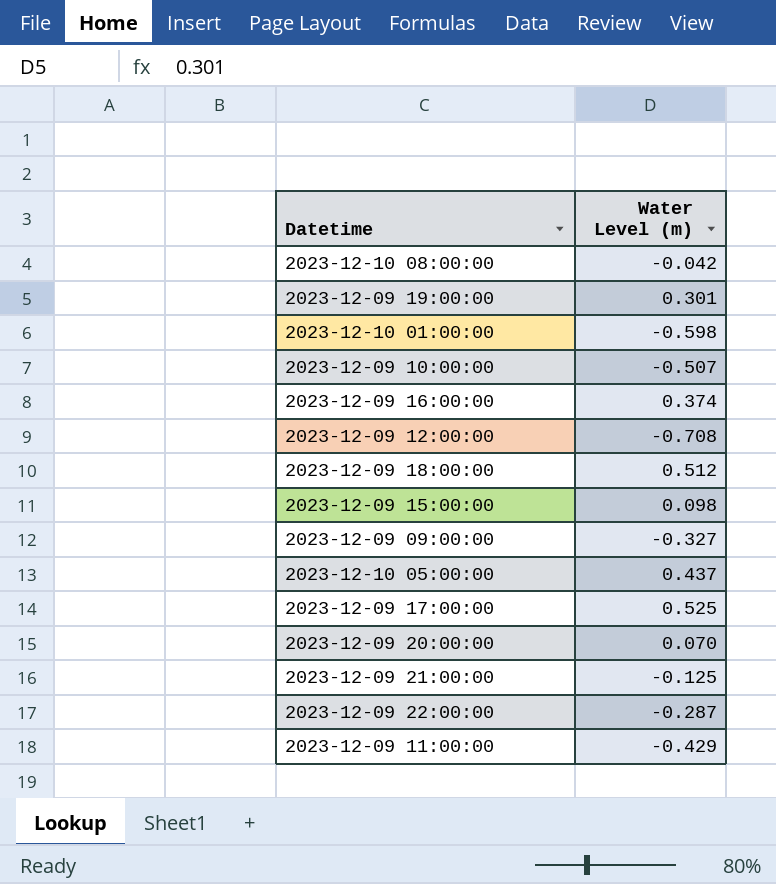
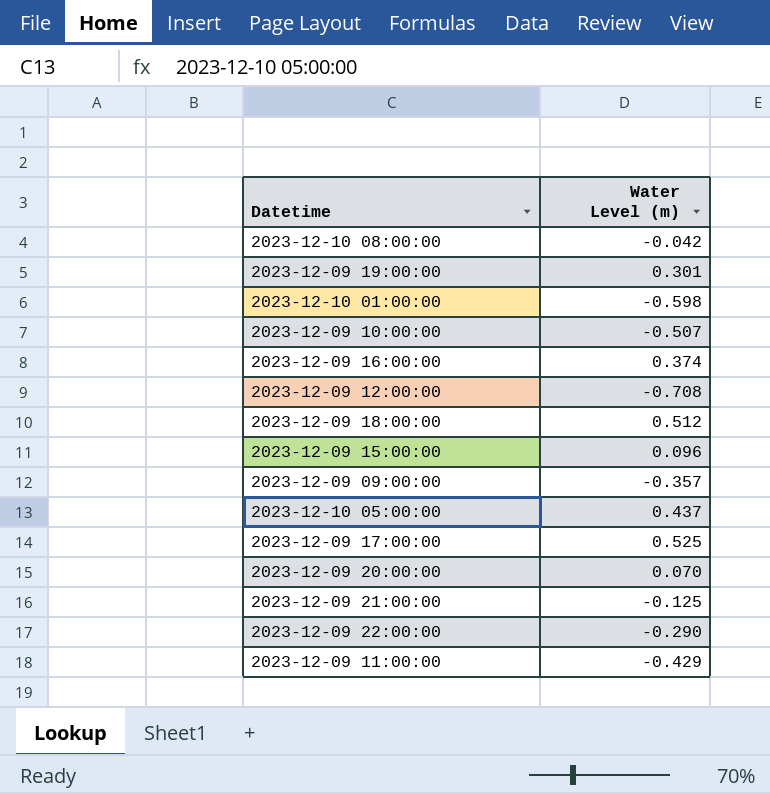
2023-12-09 15:00:00 | Water Level (m): 0.098 -> 0.096
2023-12-09 09:00:00 | Water Level (m): -0.327 -> -0.357
2023-12-09 22:00:00 | Water Level (m): -0.287 -> -0.290

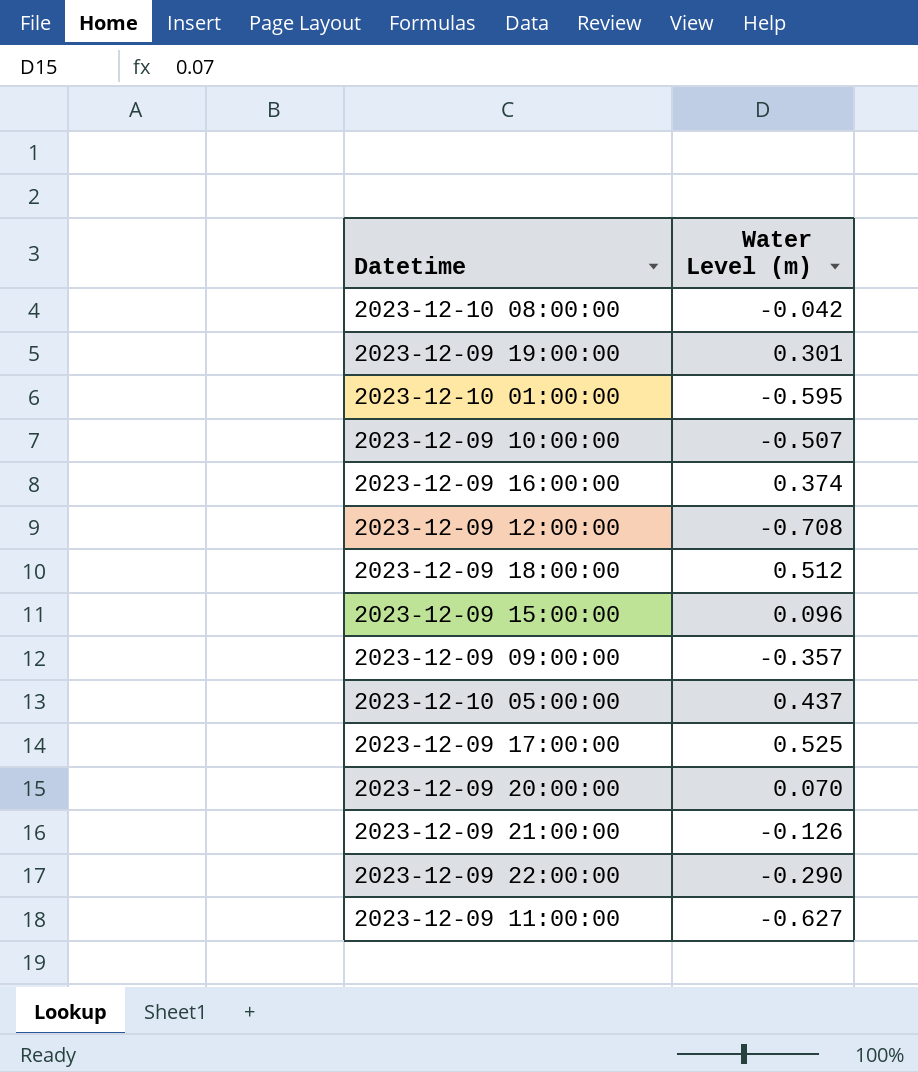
2023-12-10 01:00:00 | Water Level (m): -0.598 -> -0.595
2023-12-09 21:00:00 | Water Level (m): -0.125 -> -0.126
2023-12-09 11:00:00 | Water Level (m): -0.429 -> -0.627

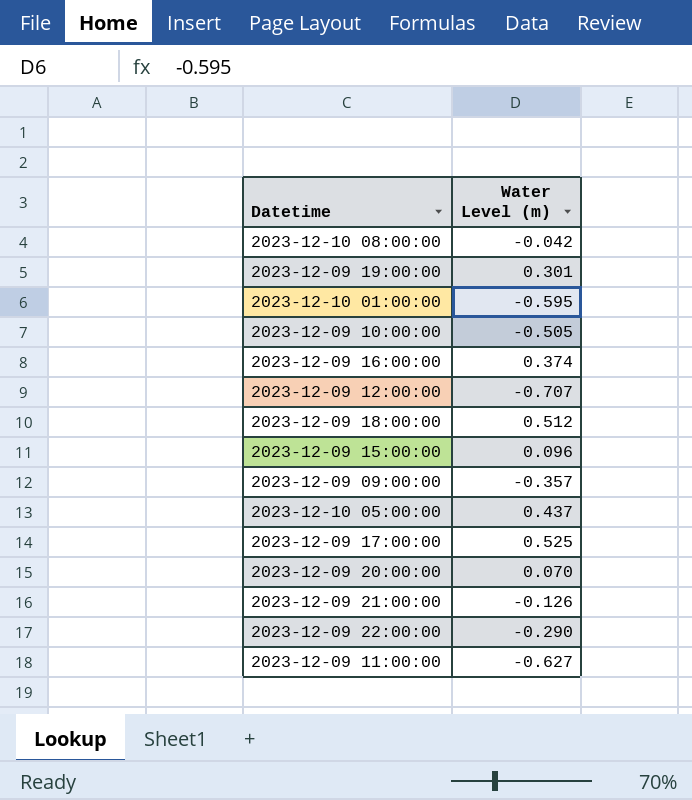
2023-12-09 10:00:00 | Water Level (m): -0.507 -> -0.505
2023-12-09 12:00:00 | Water Level (m): -0.708 -> -0.707

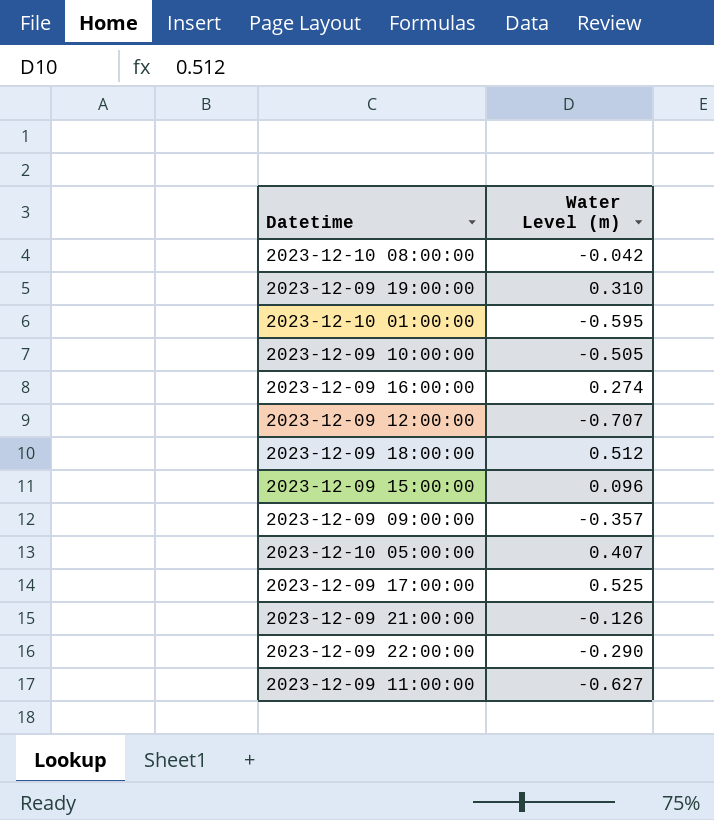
row 2023-12-09 20:00:00: 0.070 -> none
2023-12-09 19:00:00 | Water Level (m): 0.301 -> 0.310
2023-12-09 16:00:00 | Water Level (m): 0.374 -> 0.274
2023-12-10 05:00:00 | Water Level (m): 0.437 -> 0.407

